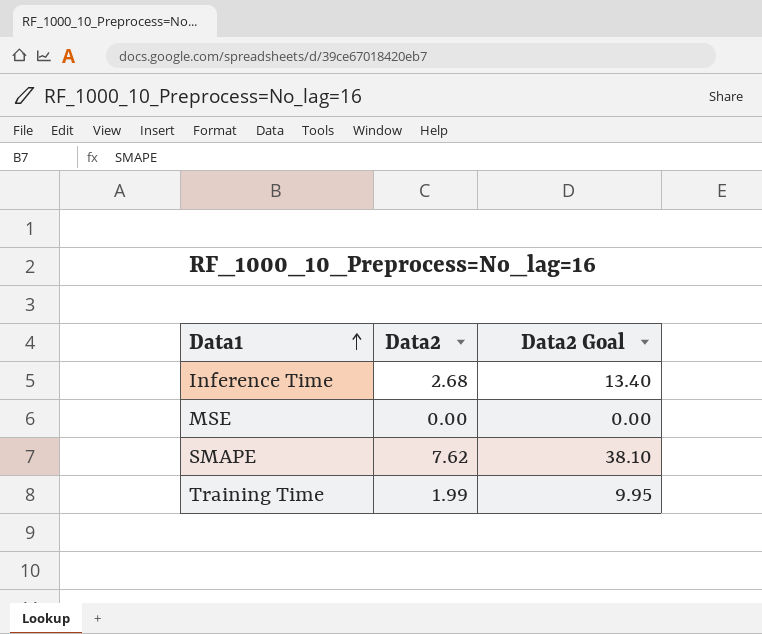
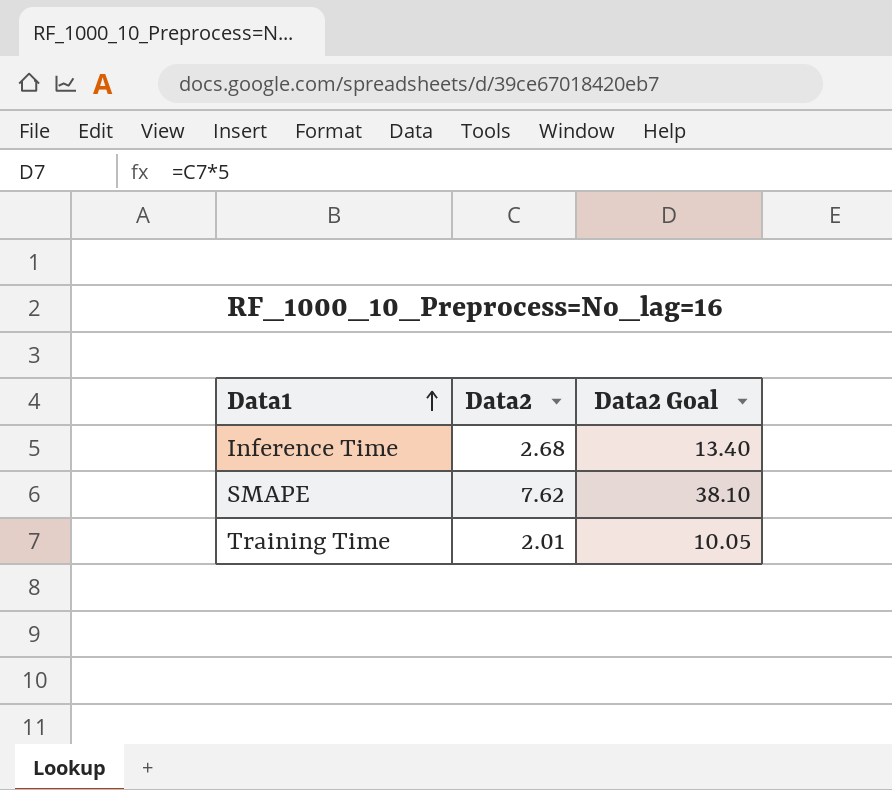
row MSE: 0.00 | 0.00 -> none
Training Time | Data2: 1.99 -> 2.01
Training Time | Data2 Goal: 9.95 -> 10.05

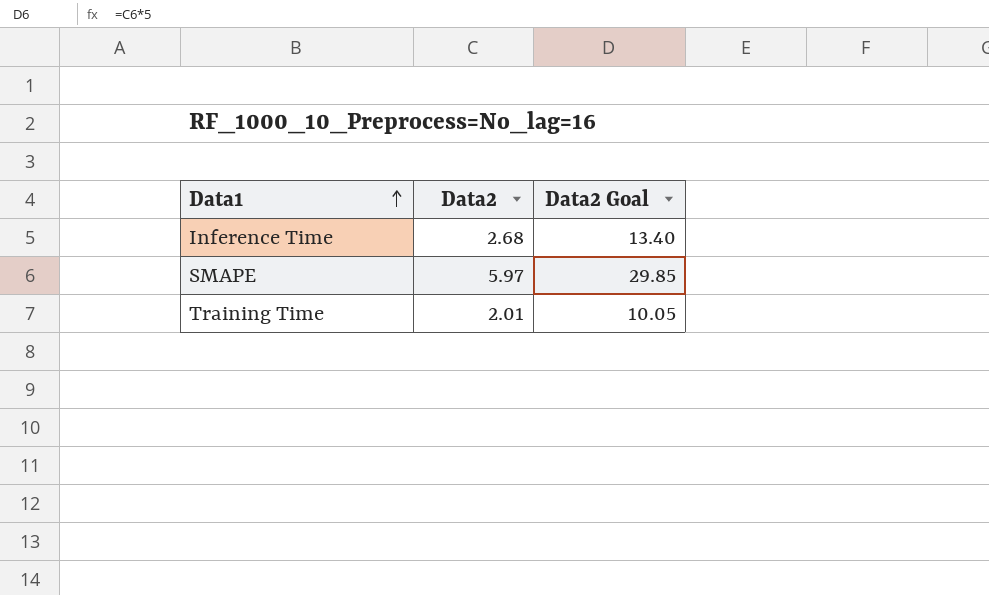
SMAPE | Data2: 7.62 -> 5.97
SMAPE | Data2 Goal: 38.10 -> 29.85

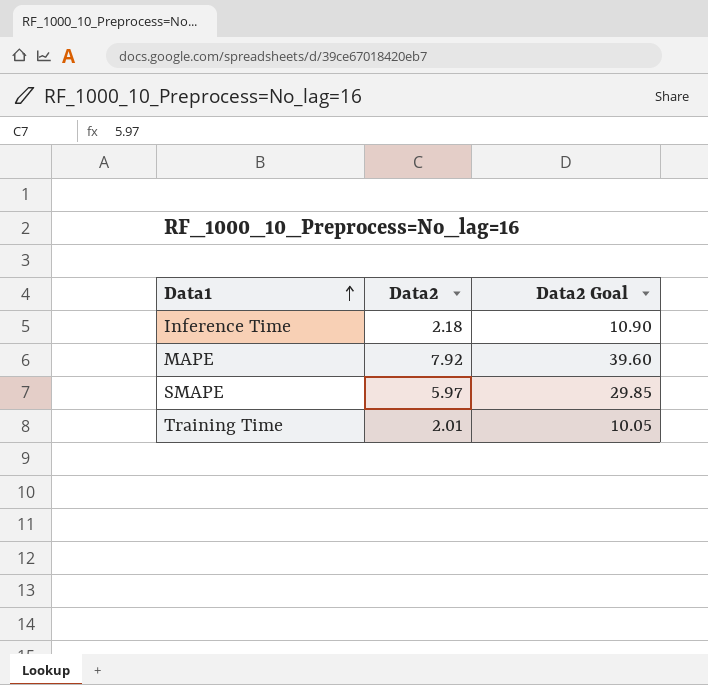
Inference Time | Data2: 2.68 -> 2.18
Inference Time | Data2 Goal: 13.40 -> 10.90
row MAPE: none -> 7.92 | 39.60

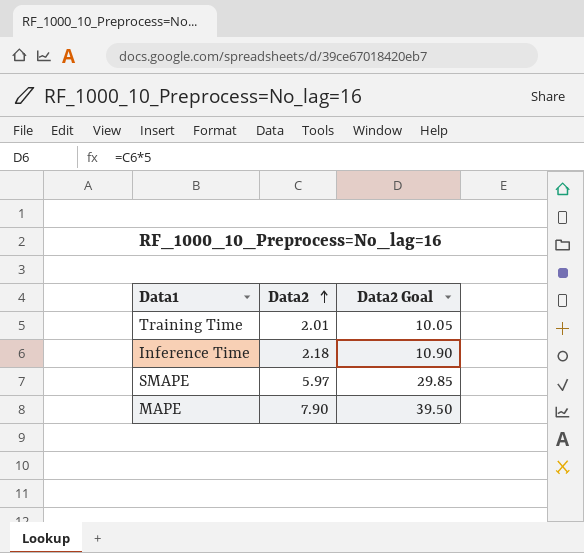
row order: Data1 ascending -> Data2 ascending
MAPE | Data2: 7.92 -> 7.90
MAPE | Data2 Goal: 39.60 -> 39.50

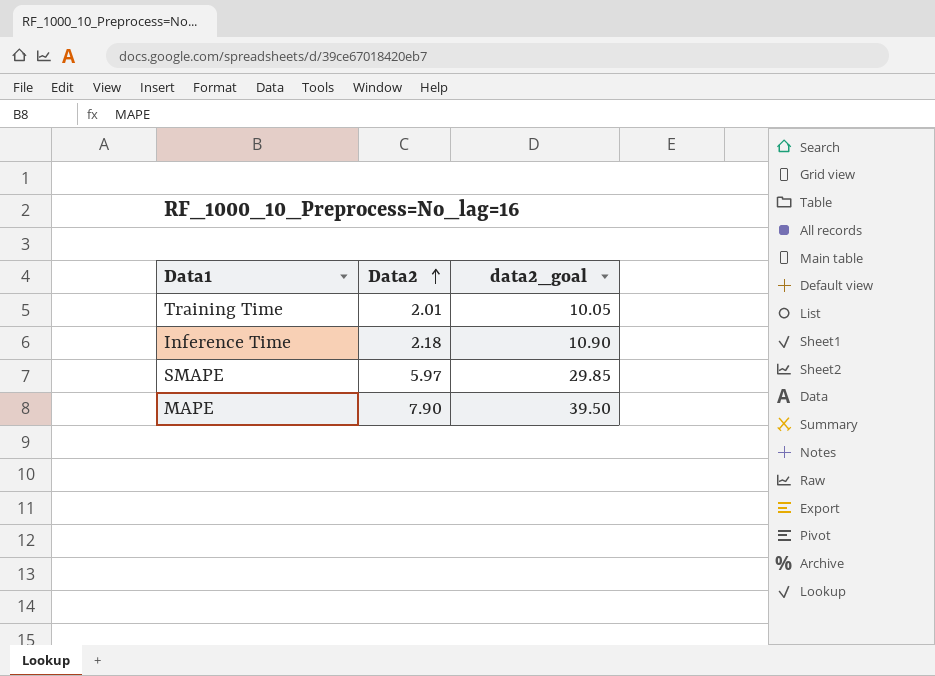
column name: Data2 Goal -> data2_goal

